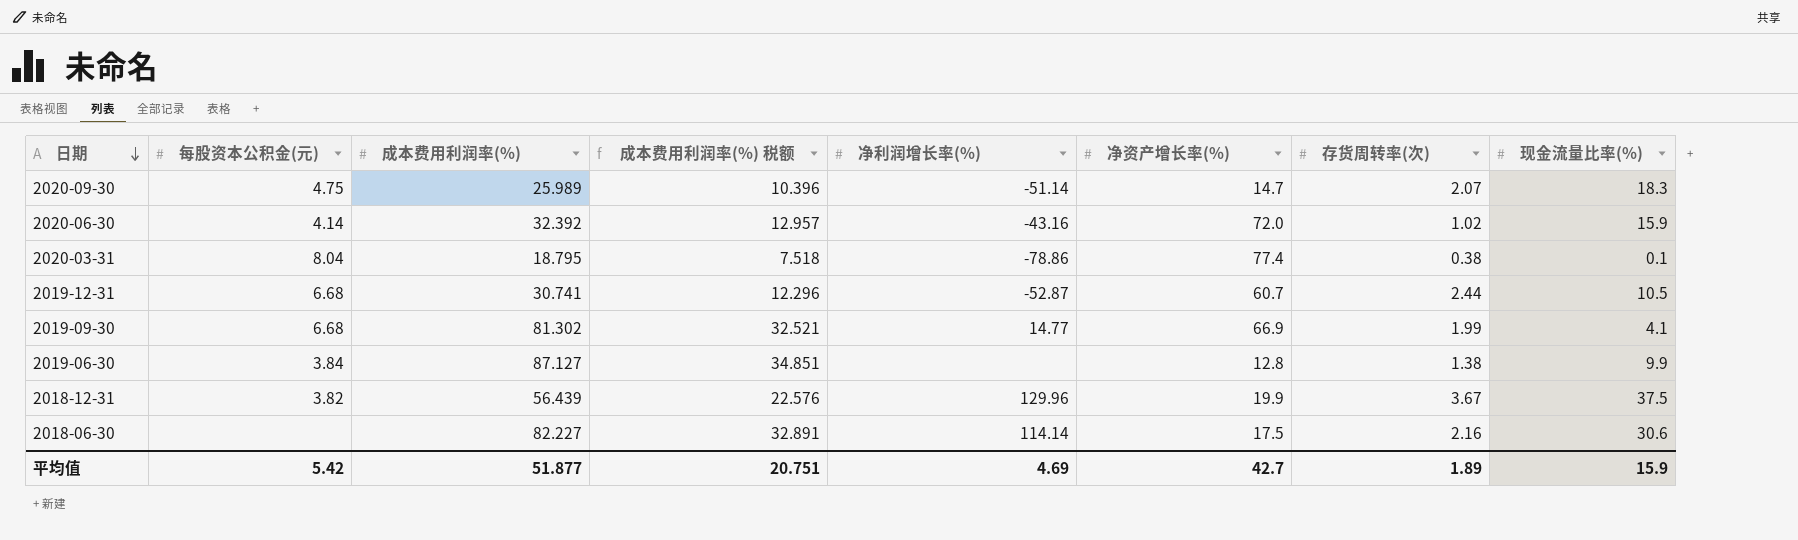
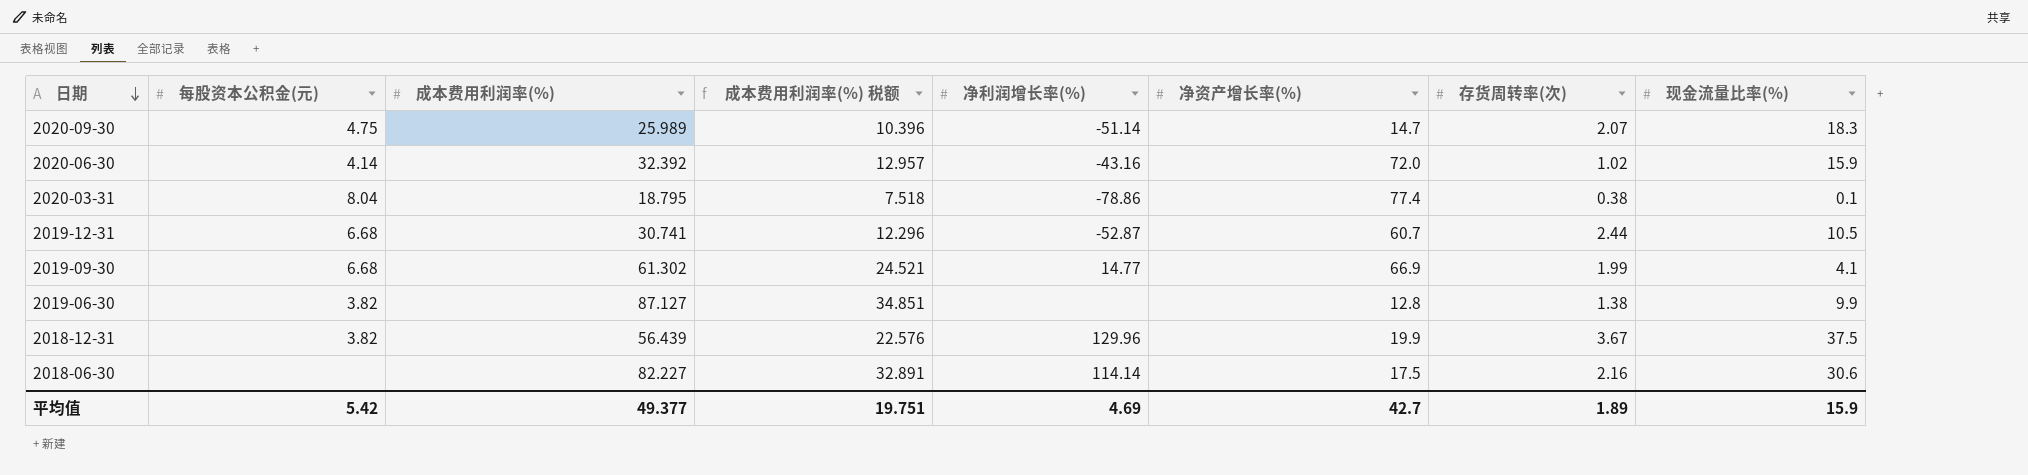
2019-09-30 | 成本费用利润率(%): 81.302 -> 61.302
2019-09-30 | 成本费用利润率(%) 税额: 32.521 -> 24.521
2019-06-30 | 每股资本公积金(元): 3.84 -> 3.82
平均值 | 成本费用利润率(%): 51.877 -> 49.377
平均值 | 成本费用利润率(%) 税额: 20.751 -> 19.751

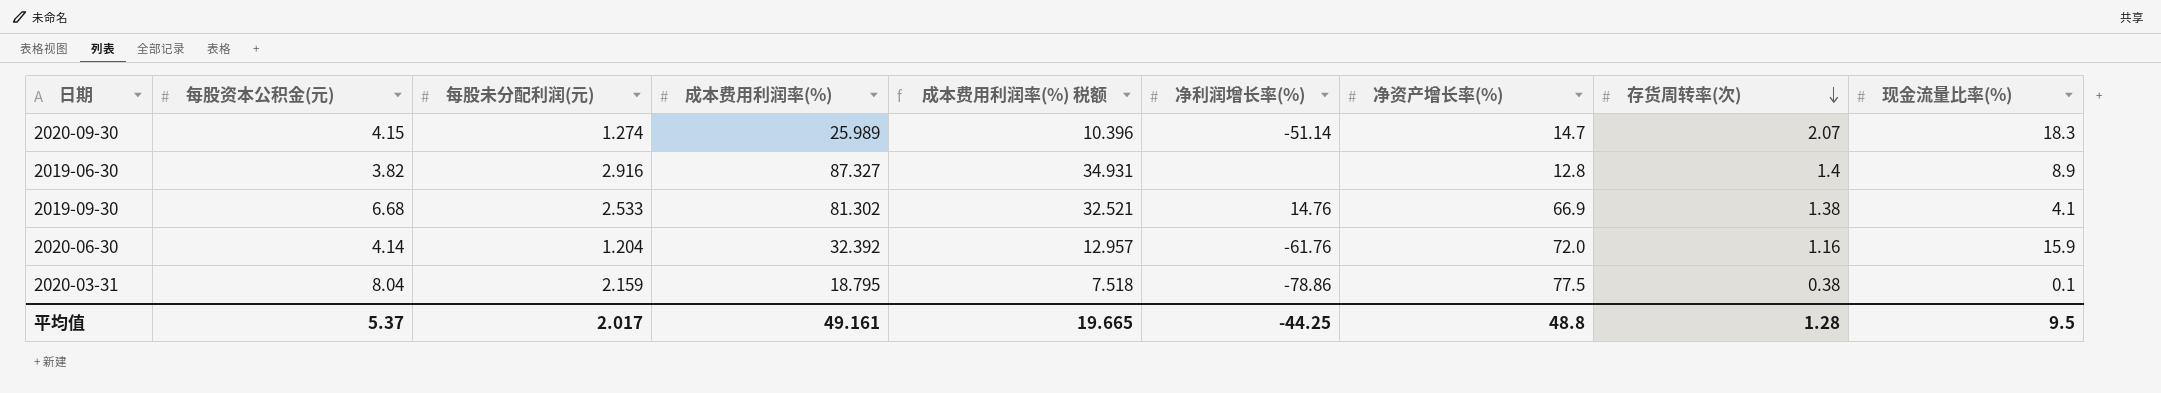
row order: 日期 descending -> 存货周转率(次) descending
column 每股未分配利润(元) | position: none -> 3
row 2019-12-31: 6.68 | 30.741 | 12.296 | -52.87 | 60.7 | 2.44 | 10.5 -> none
row 2018-12-31: 3.82 | 56.439 | 22.576 | 129.96 | 19.9 | 3.67 | 37.5 -> none
row 2018-06-30: none | 82.227 | 32.891 | 114.14 | 17.5 | 2.16 | 30.6 -> none
2020-09-30 | 每股资本公积金(元): 4.75 -> 4.15
2019-06-30 | 成本费用利润率(%): 87.127 -> 87.327
2019-06-30 | 成本费用利润率(%) 税额: 34.851 -> 34.931
2019-06-30 | 存货周转率(次): 1.38 -> 1.4
2019-06-30 | 现金流量比率(%): 9.9 -> 8.9
2019-09-30 | 成本费用利润率(%): 61.302 -> 81.302
2019-09-30 | 成本费用利润率(%) 税额: 24.521 -> 32.521
2019-09-30 | 净利润增长率(%): 14.77 -> 14.76
2019-09-30 | 存货周转率(次): 1.99 -> 1.38
2020-06-30 | 净利润增长率(%): -43.16 -> -61.76
2020-06-30 | 存货周转率(次): 1.02 -> 1.16
2020-03-31 | 净资产增长率(%): 77.4 -> 77.5
平均值 | 每股资本公积金(元): 5.42 -> 5.37
平均值 | 成本费用利润率(%): 49.377 -> 49.161
平均值 | 成本费用利润率(%) 税额: 19.751 -> 19.665
平均值 | 净利润增长率(%): 4.69 -> -44.25
平均值 | 净资产增长率(%): 42.7 -> 48.8
平均值 | 存货周转率(次): 1.89 -> 1.28
平均值 | 现金流量比率(%): 15.9 -> 9.5

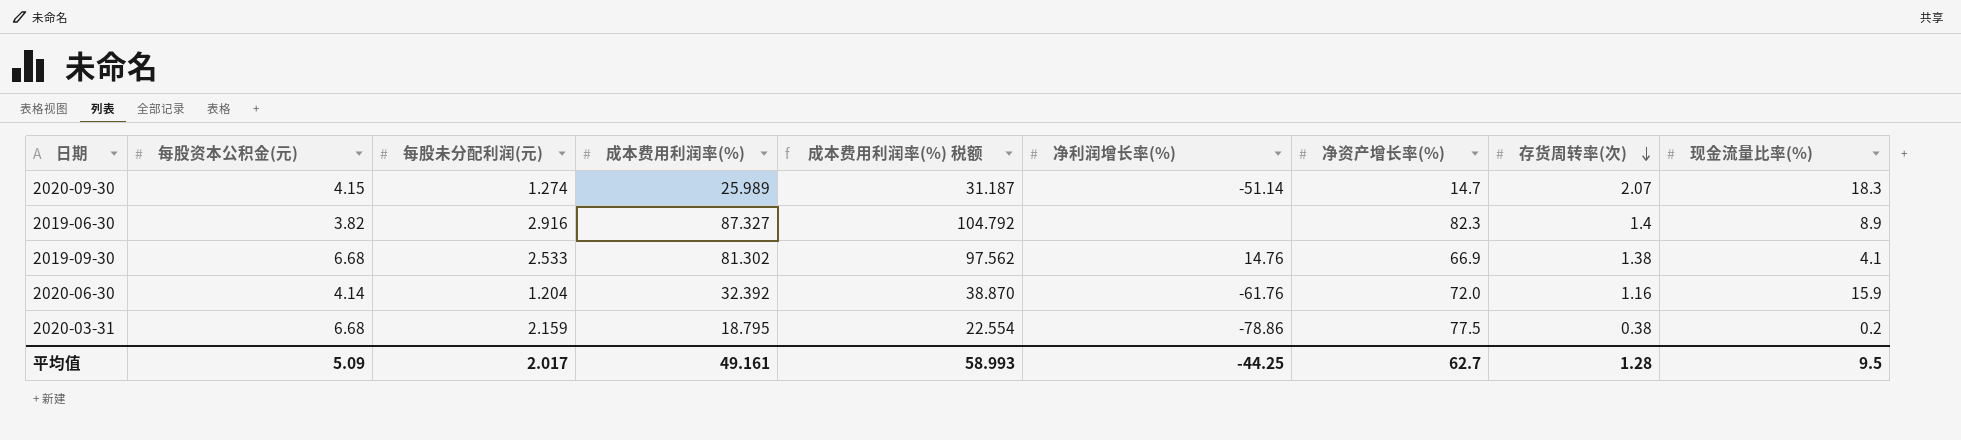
column 成本费用利润率(%) 税额 | formula: [成本费用利润率(%)] * 0.4 -> [成本费用利润率(%)] * 1.2
2019-06-30 | 净资产增长率(%): 12.8 -> 82.3
2020-03-31 | 每股资本公积金(元): 8.04 -> 6.68
2020-03-31 | 现金流量比率(%): 0.1 -> 0.2
平均值 | 每股资本公积金(元): 5.37 -> 5.09
平均值 | 成本费用利润率(%) 税额: 19.665 -> 58.993
平均值 | 净资产增长率(%): 48.8 -> 62.7

